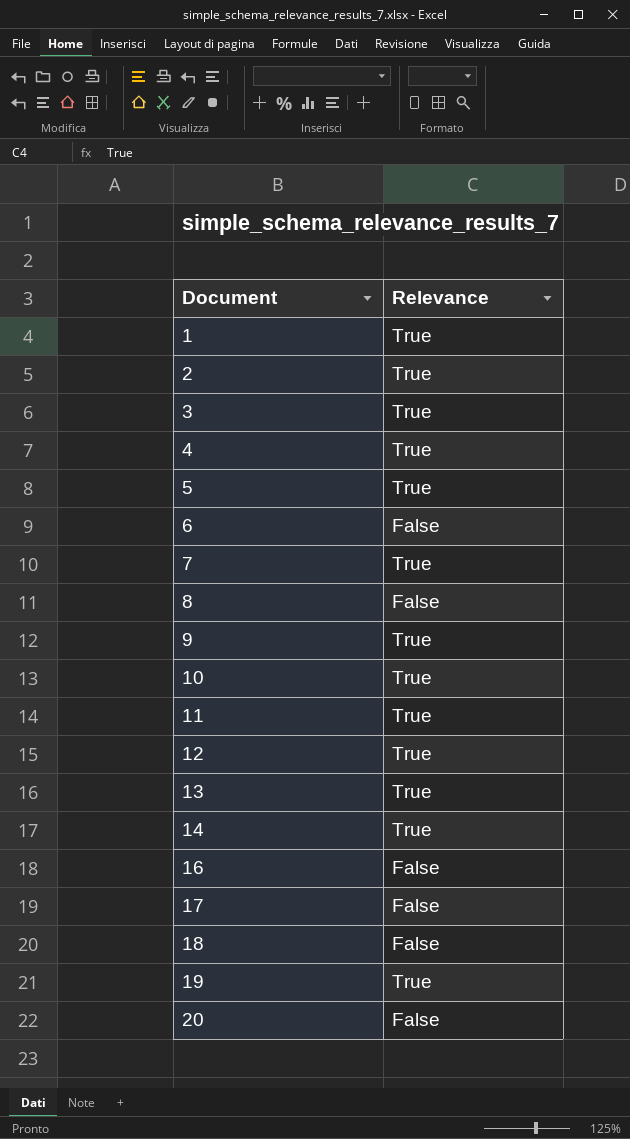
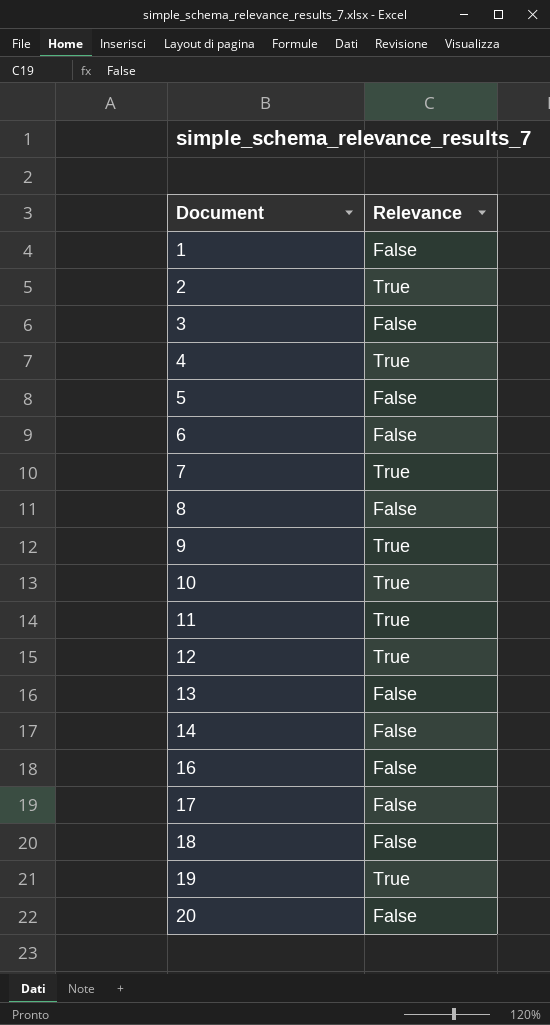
1 | Relevance: True -> False
3 | Relevance: True -> False
5 | Relevance: True -> False
13 | Relevance: True -> False
14 | Relevance: True -> False

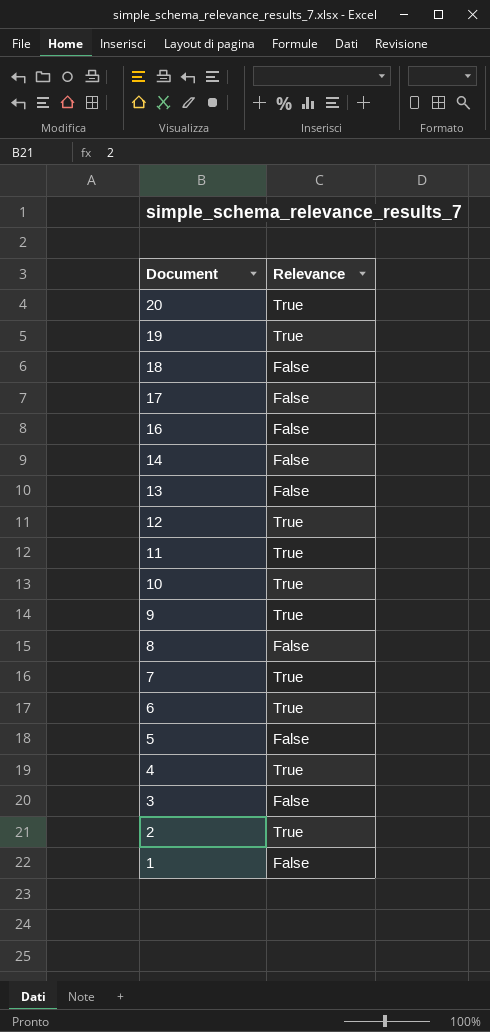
row order: Document ascending -> Document descending
20 | Relevance: False -> True
6 | Relevance: False -> True

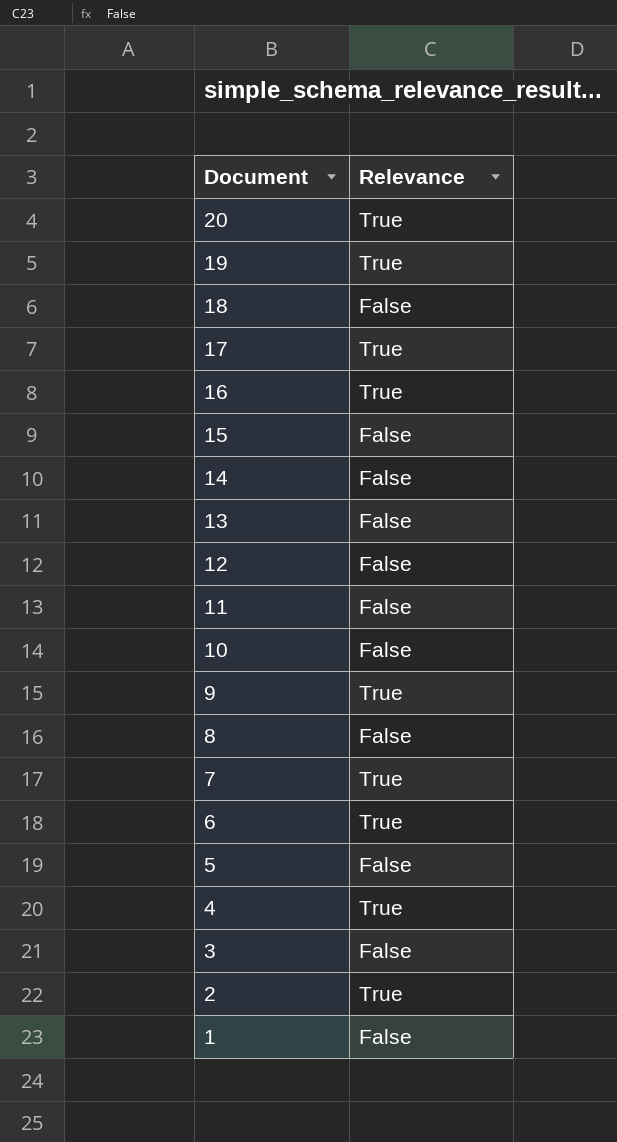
17 | Relevance: False -> True
16 | Relevance: False -> True
row 15: none -> False
12 | Relevance: True -> False
11 | Relevance: True -> False
10 | Relevance: True -> False

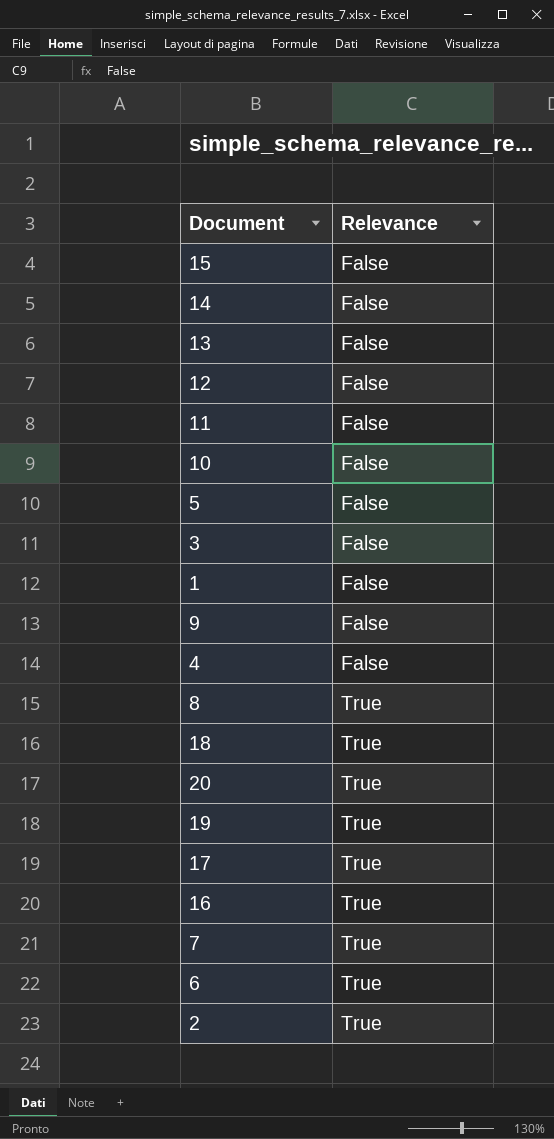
row order: Document descending -> Relevance ascending
9 | Relevance: True -> False
4 | Relevance: True -> False
8 | Relevance: False -> True
18 | Relevance: False -> True

